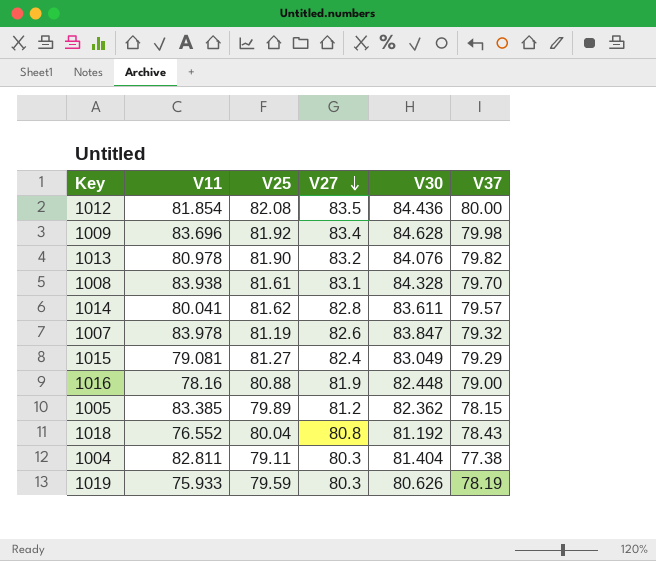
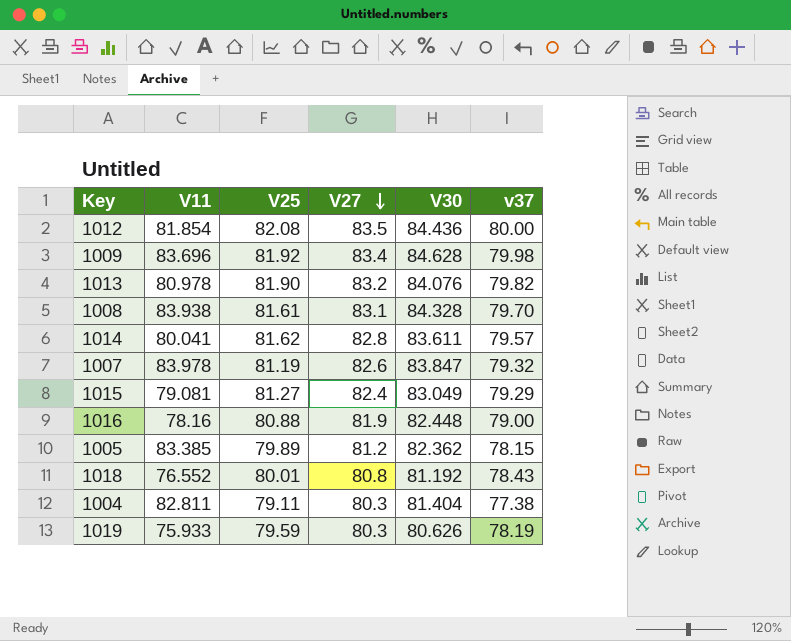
column name: V37 -> v37
1018 | V25: 80.04 -> 80.01

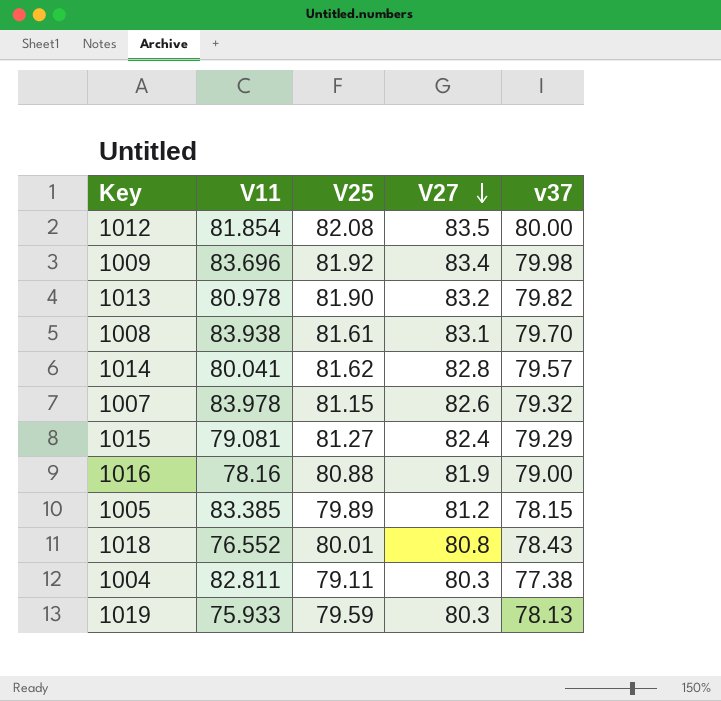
column V30 | position: 5 -> none
1007 | V25: 81.19 -> 81.15
1019 | v37: 78.19 -> 78.13

